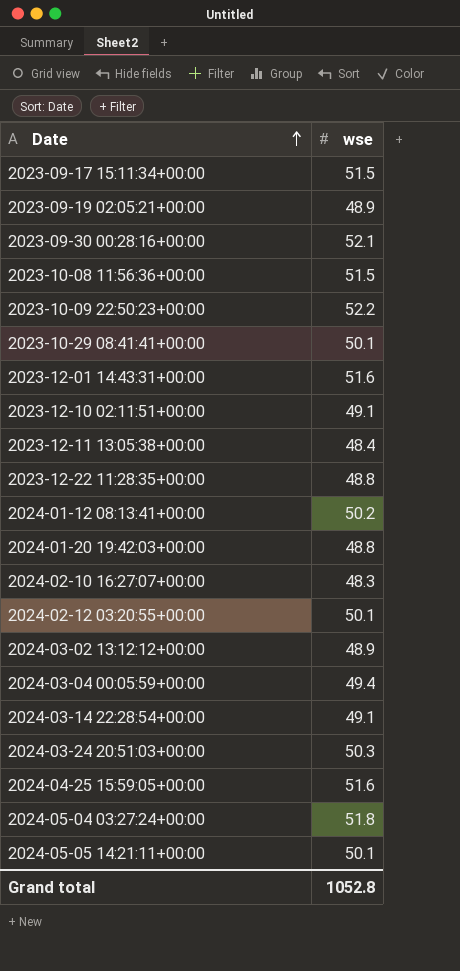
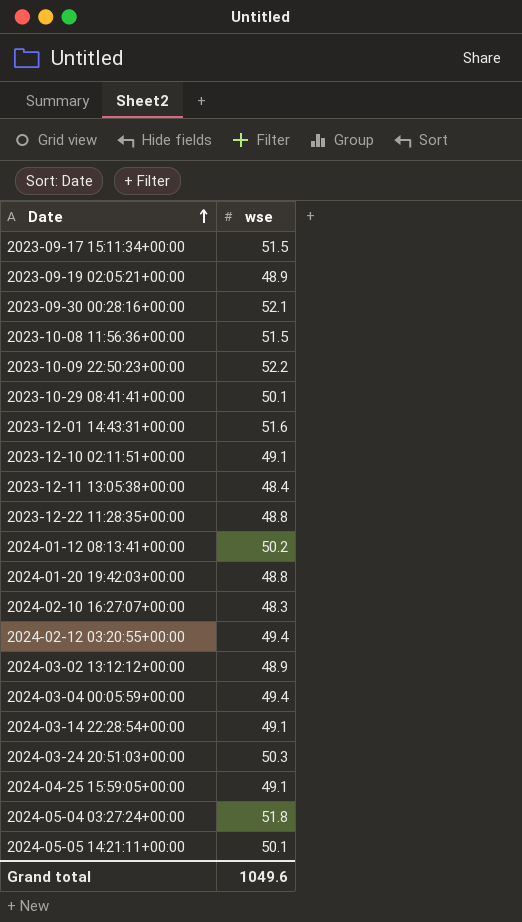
2024-02-12 03:20:55+00:00 | wse: 50.1 -> 49.4
2024-04-25 15:59:05+00:00 | wse: 51.6 -> 49.1
Grand total | wse: 1052.8 -> 1049.6

